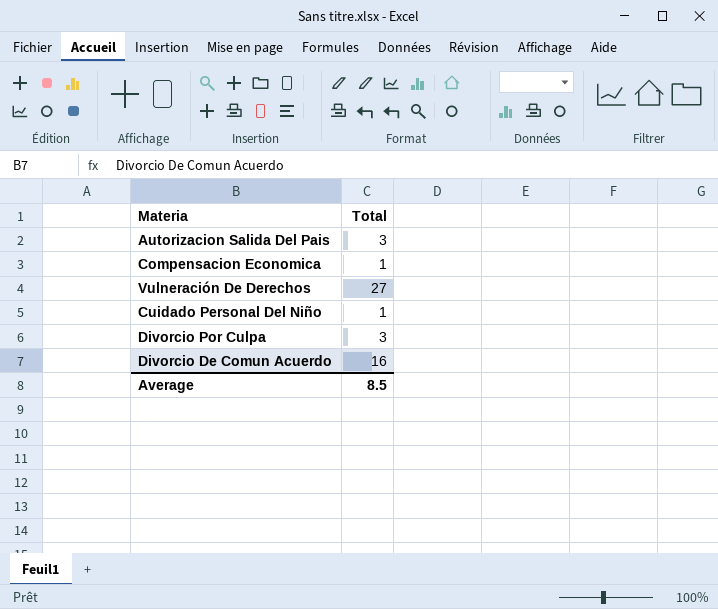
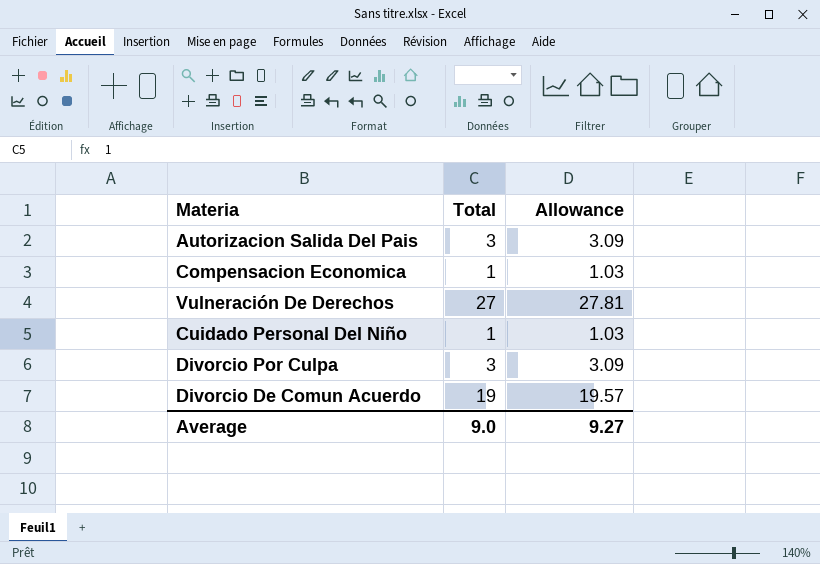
column Allowance | formula: none -> [Total] * 1.03
Divorcio De Comun Acuerdo | Total: 16 -> 19
Average | Total: 8.5 -> 9.0

